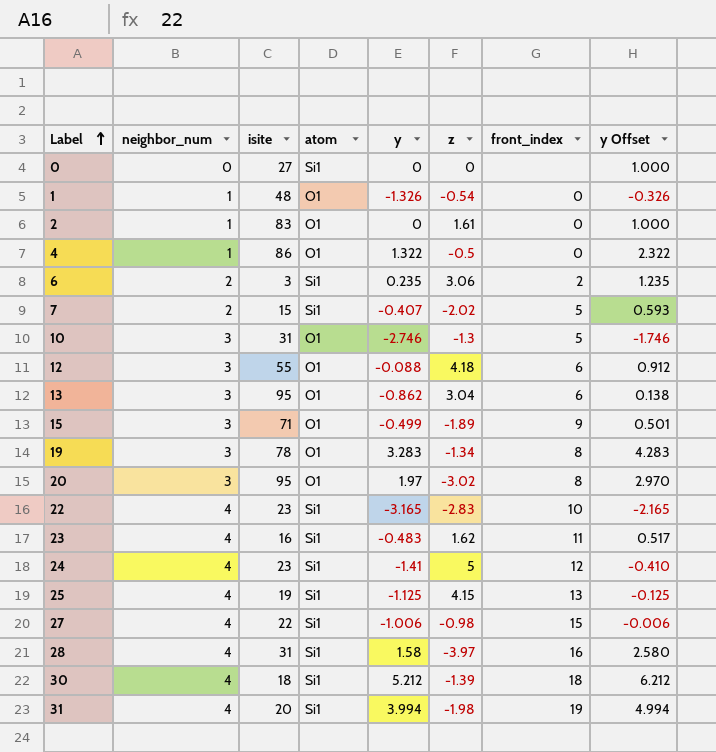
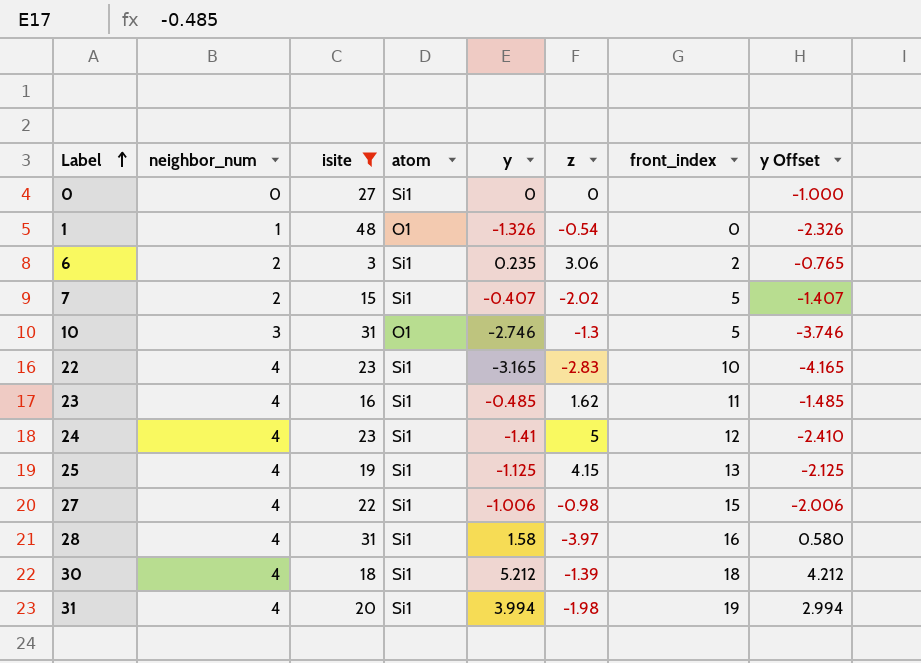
filter: none -> isite <= 48
column y Offset | formula: [y] + 1 -> [y] - 1
23 | y: -0.483 -> -0.485

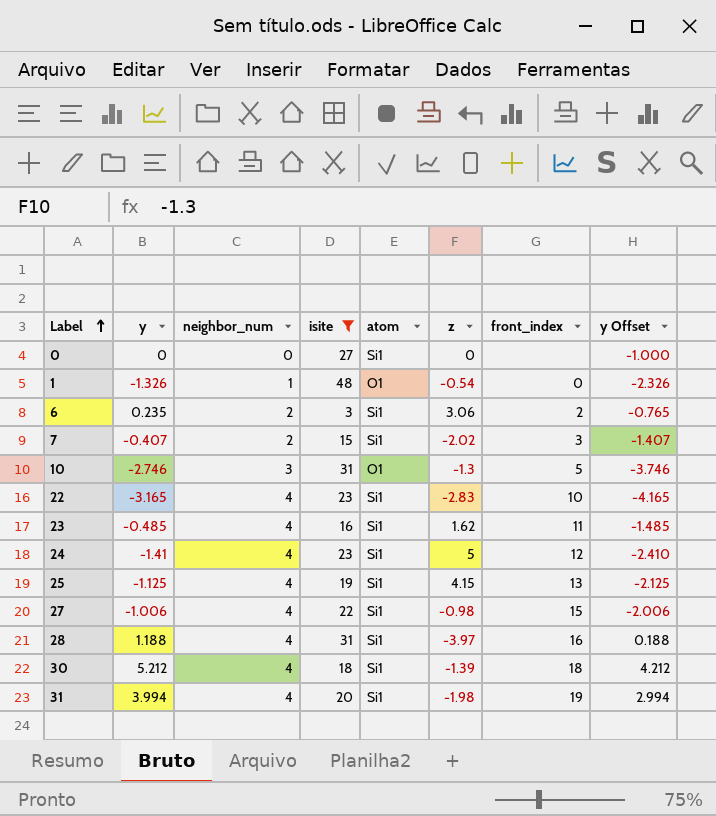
column y | position: 5 -> 2
7 | front_index: 5 -> 3
28 | y: 1.58 -> 1.188
28 | y Offset: 0.580 -> 0.188

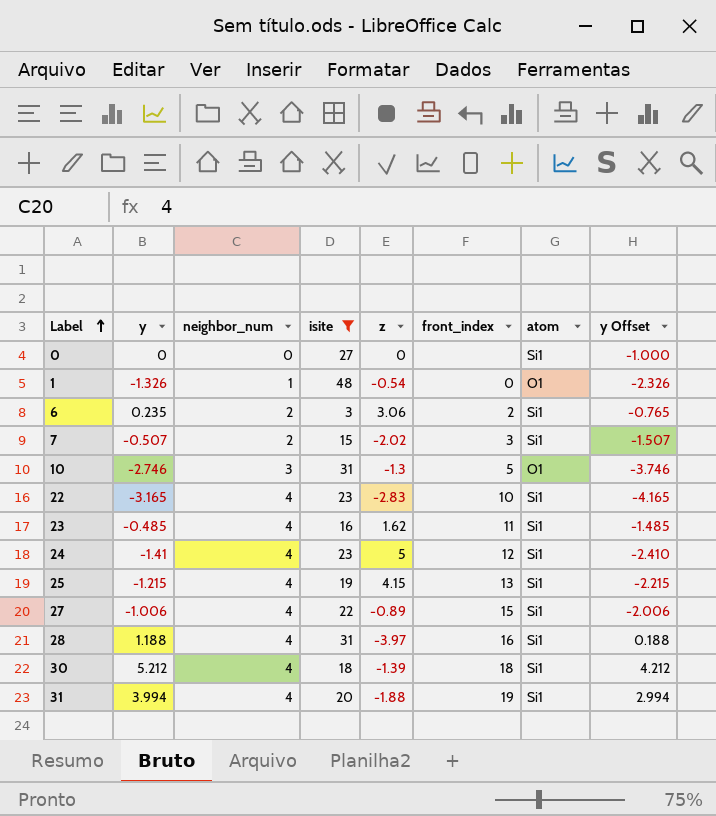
column atom | position: 5 -> 7
7 | y: -0.407 -> -0.507
7 | y Offset: -1.407 -> -1.507
25 | y: -1.125 -> -1.215
25 | y Offset: -2.125 -> -2.215
27 | z: -0.98 -> -0.89
31 | z: -1.98 -> -1.88

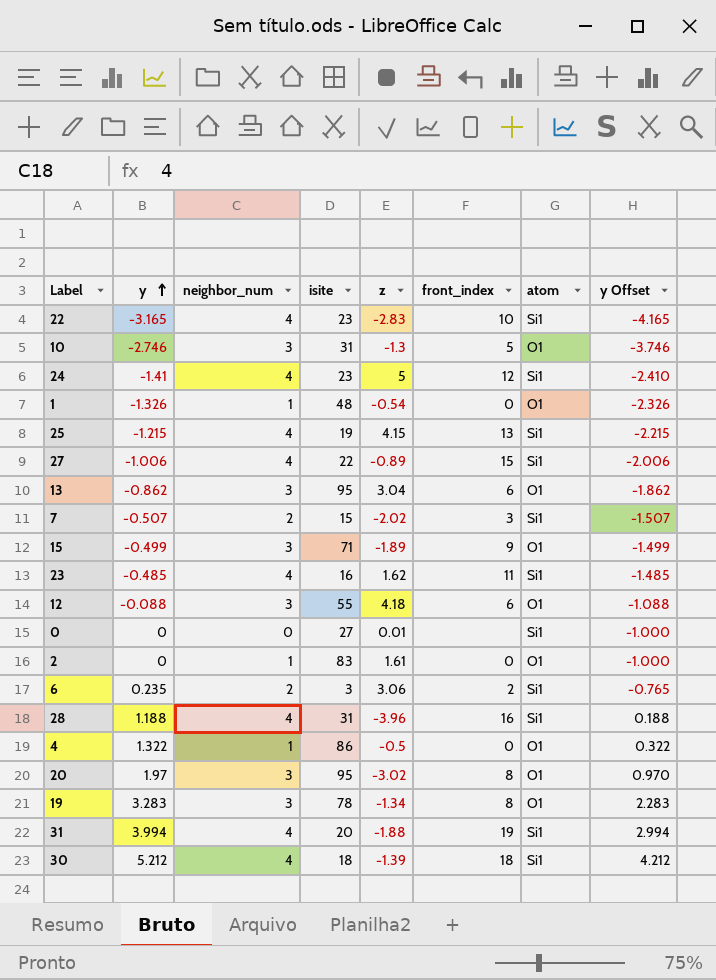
filter: isite <= 48 -> none
row order: Label ascending -> y ascending
0 | z: 0 -> 0.01
28 | z: -3.97 -> -3.96

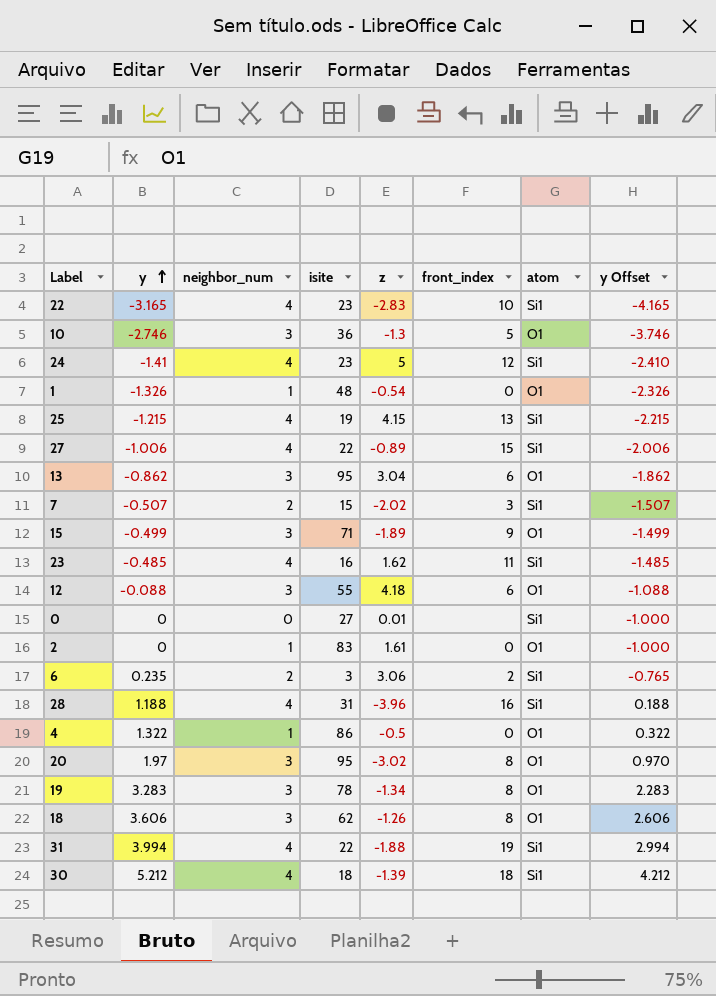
10 | isite: 31 -> 36
row 18: none -> 3.606 | 3 | 62 | -1.26 | 8 | O1 | 2.606
31 | isite: 20 -> 22

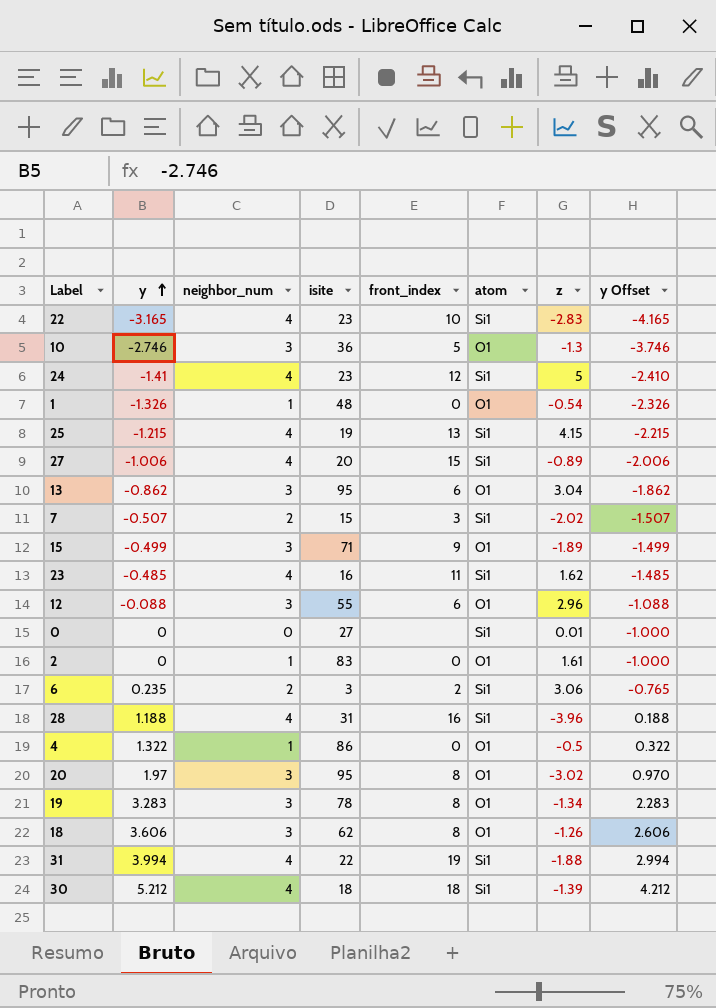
column z | position: 5 -> 7
27 | isite: 22 -> 20
12 | z: 4.18 -> 2.96

